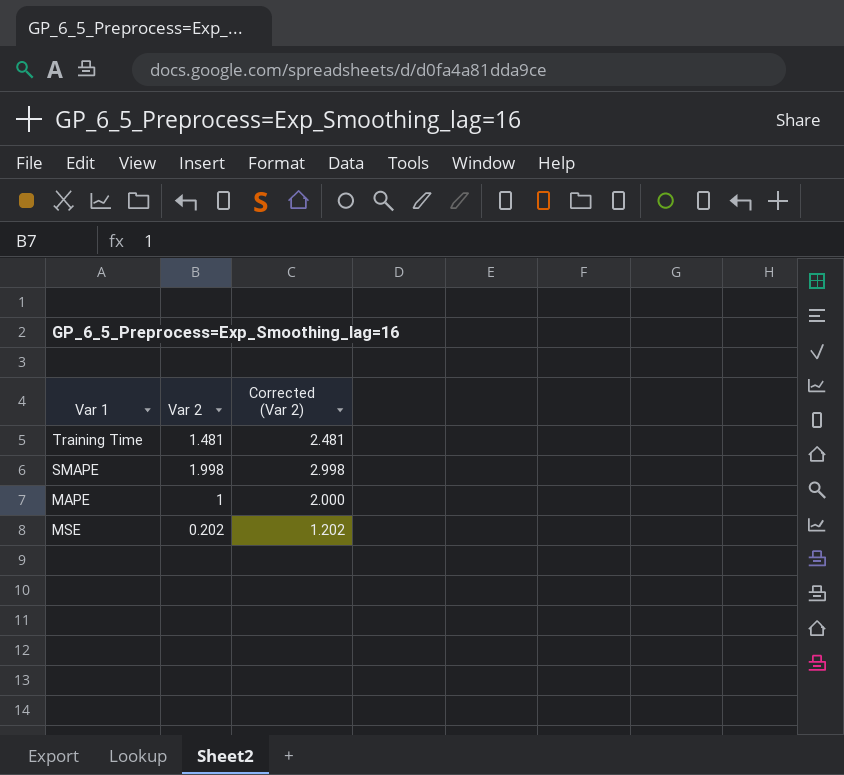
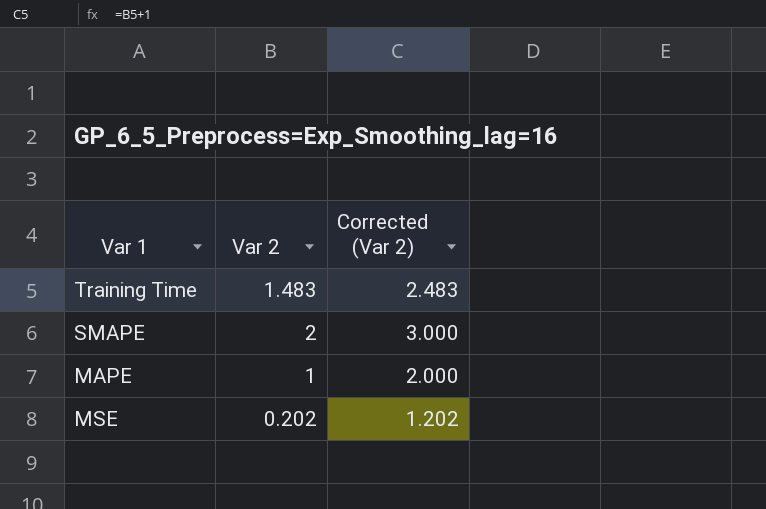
Training Time | Var 2: 1.481 -> 1.483
Training Time | Corrected (Var 2): 2.481 -> 2.483
SMAPE | Var 2: 1.998 -> 2
SMAPE | Corrected (Var 2): 2.998 -> 3.000

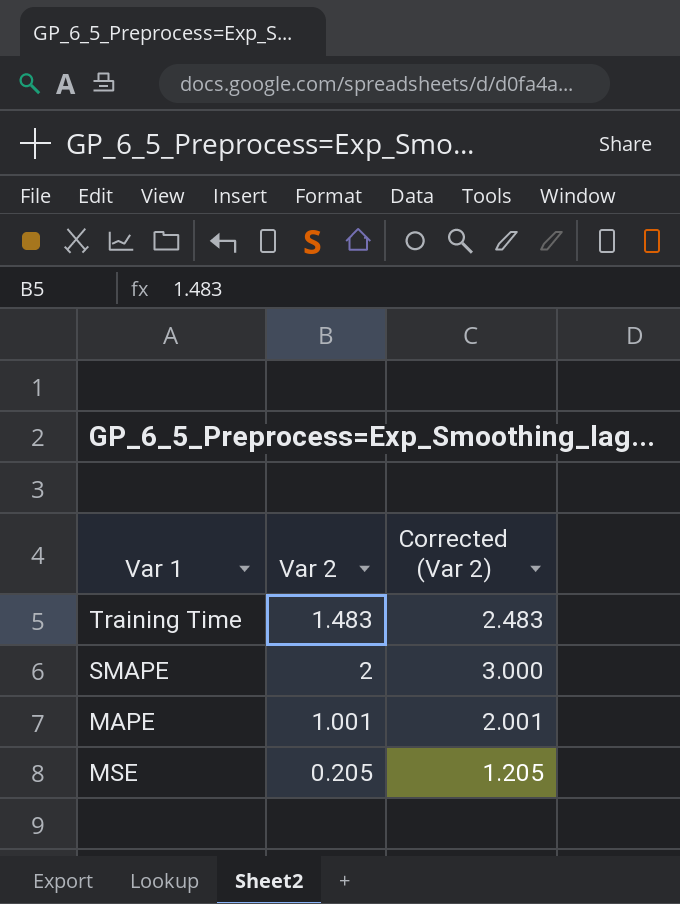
MAPE | Var 2: 1 -> 1.001
MAPE | Corrected (Var 2): 2.000 -> 2.001
MSE | Var 2: 0.202 -> 0.205
MSE | Corrected (Var 2): 1.202 -> 1.205

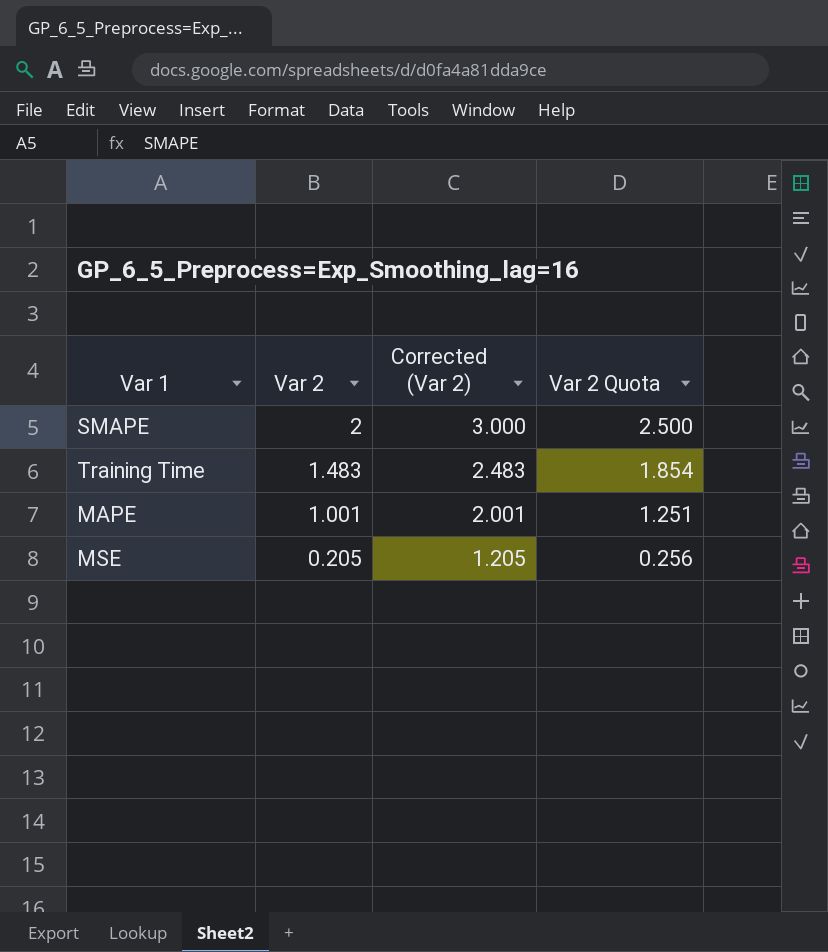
row order: none -> Var 2 descending
column Var 2 Quota | formula: none -> [Var 2] * 1.25

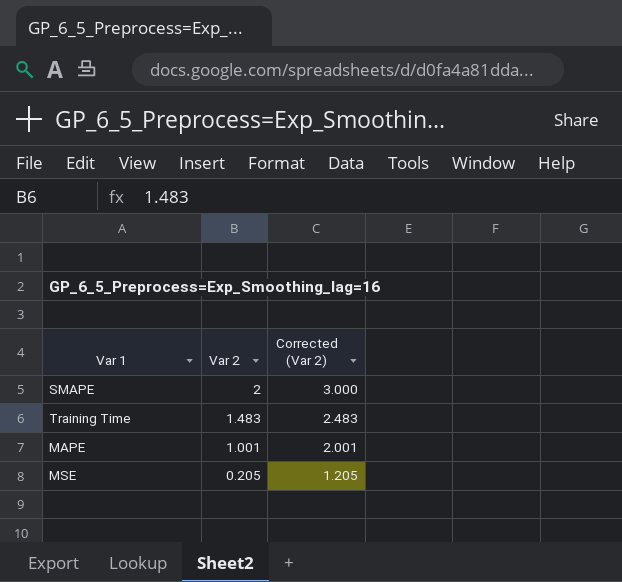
column Var 2 Quota | formula: [Var 2] * 1.25 -> none

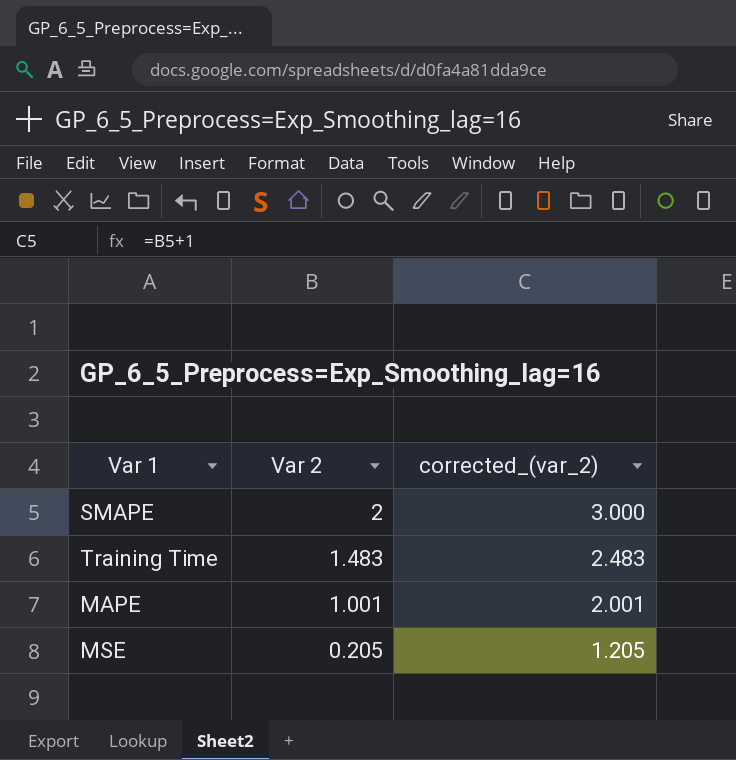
column name: Corrected (Var 2) -> corrected_(var_2)

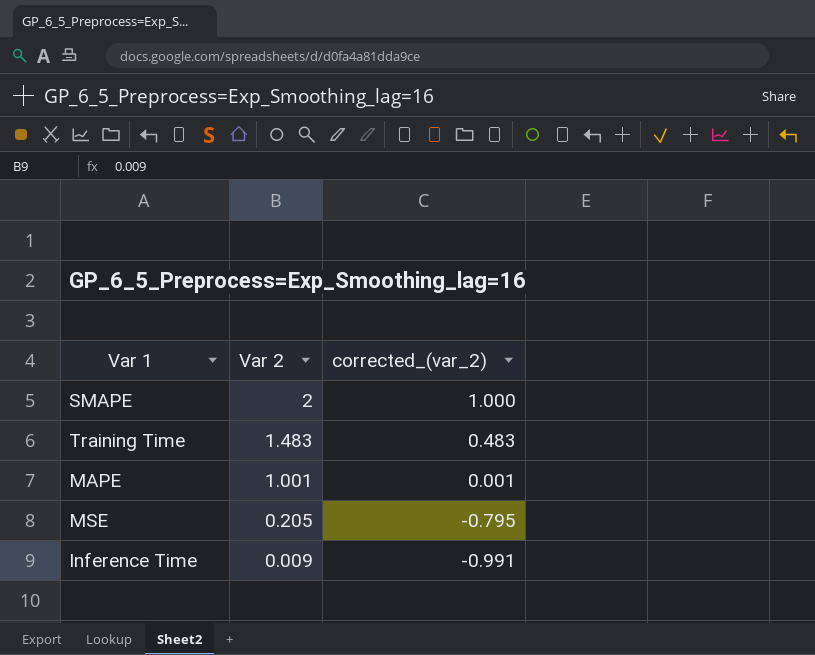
column corrected_(var_2) | formula: [Var 2] + 1 -> [Var 2] - 1
row Inference Time: none -> 0.009 | -0.991

